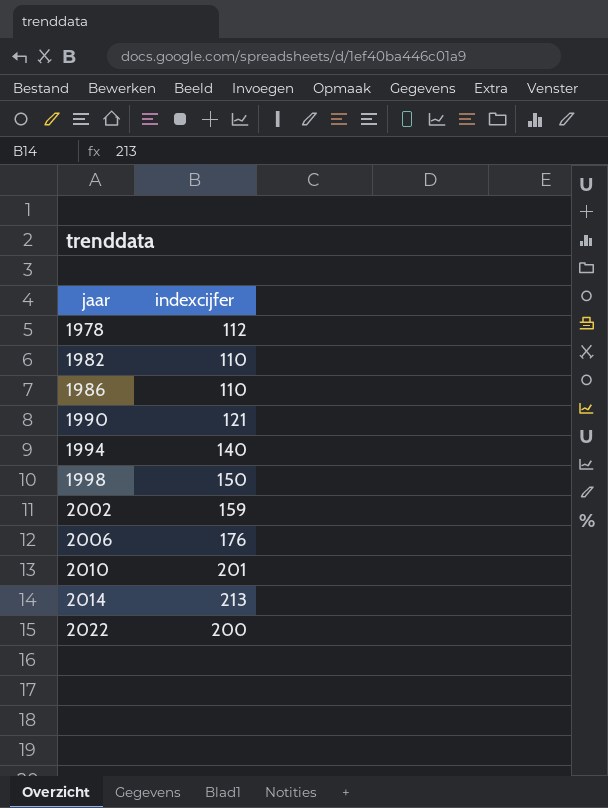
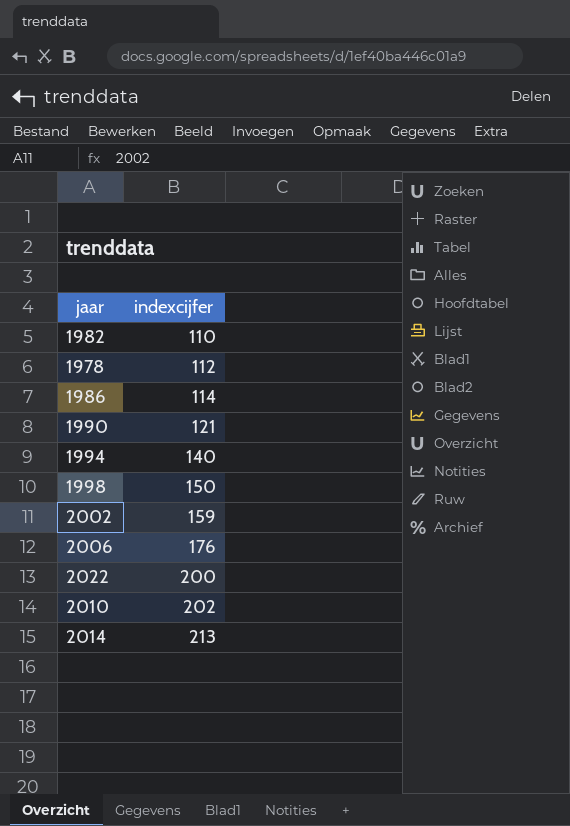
row order: jaar ascending -> indexcijfer ascending
1986 | indexcijfer: 110 -> 114
2010 | indexcijfer: 201 -> 202

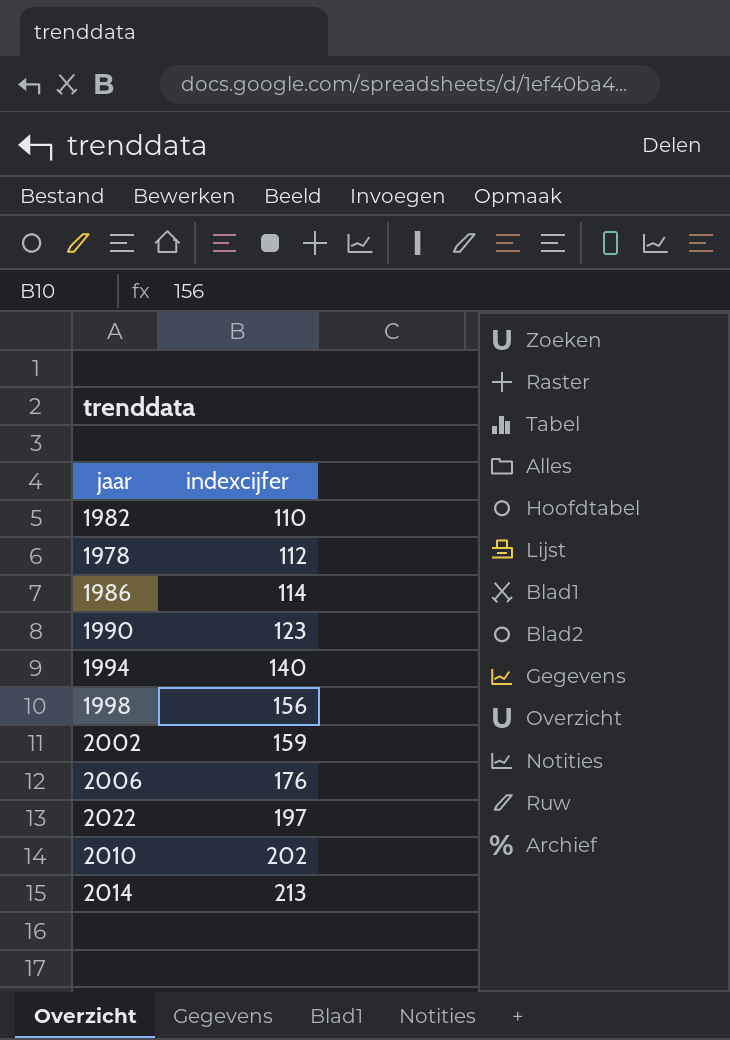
1990 | indexcijfer: 121 -> 123
1998 | indexcijfer: 150 -> 156
2022 | indexcijfer: 200 -> 197

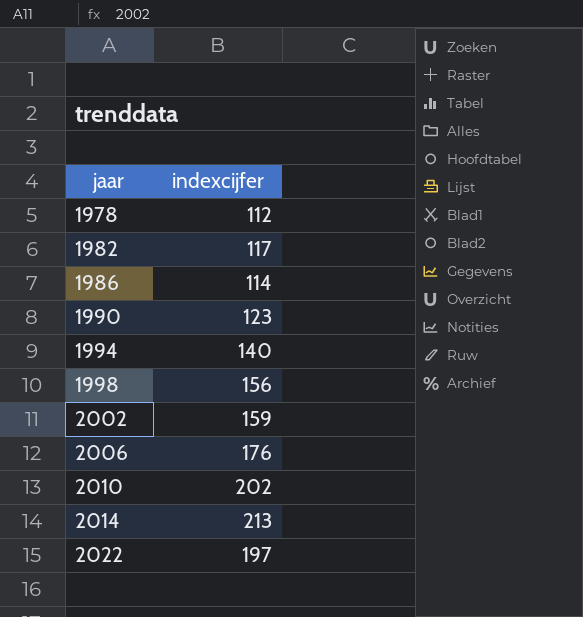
row order: indexcijfer ascending -> jaar ascending
1982 | indexcijfer: 110 -> 117

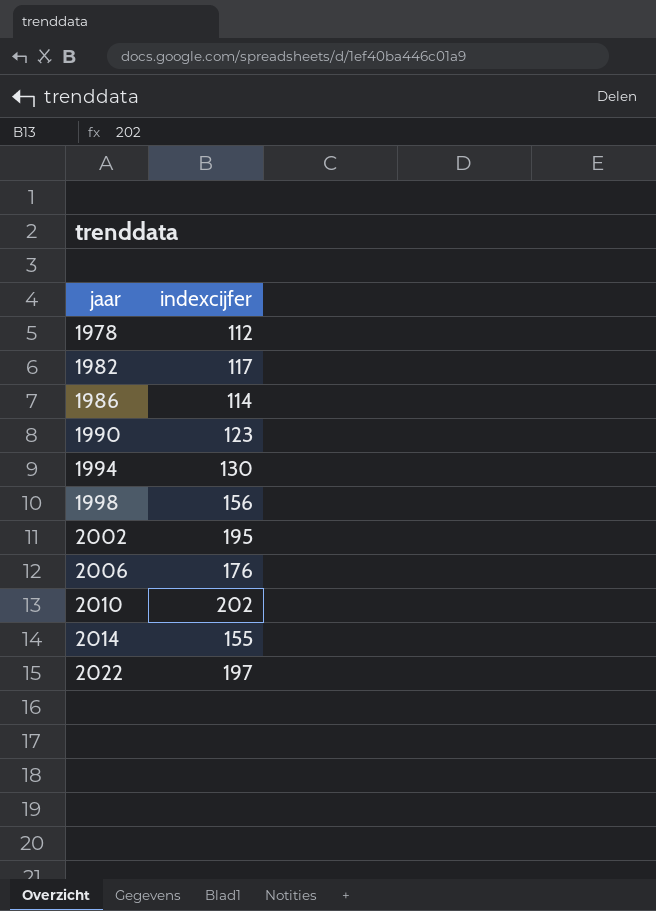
1994 | indexcijfer: 140 -> 130
2002 | indexcijfer: 159 -> 195
2014 | indexcijfer: 213 -> 155

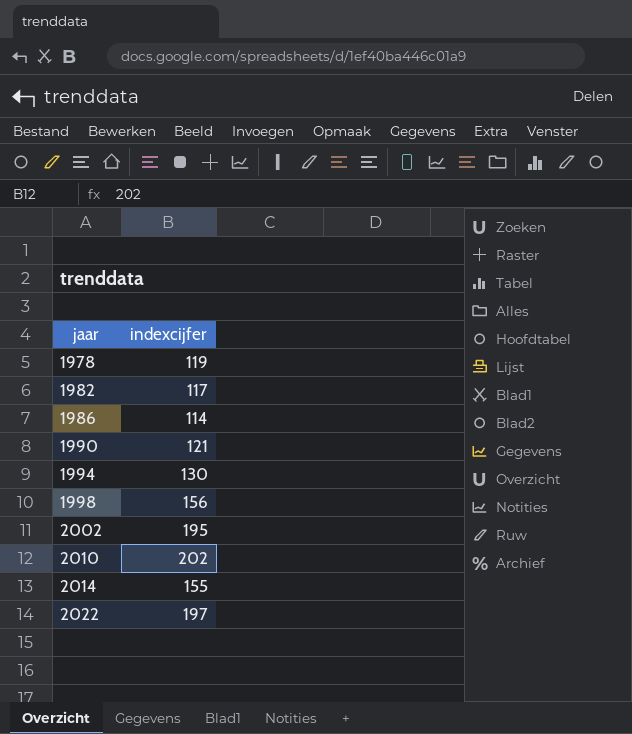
row 2006: 176 -> none
1978 | indexcijfer: 112 -> 119
1990 | indexcijfer: 123 -> 121

